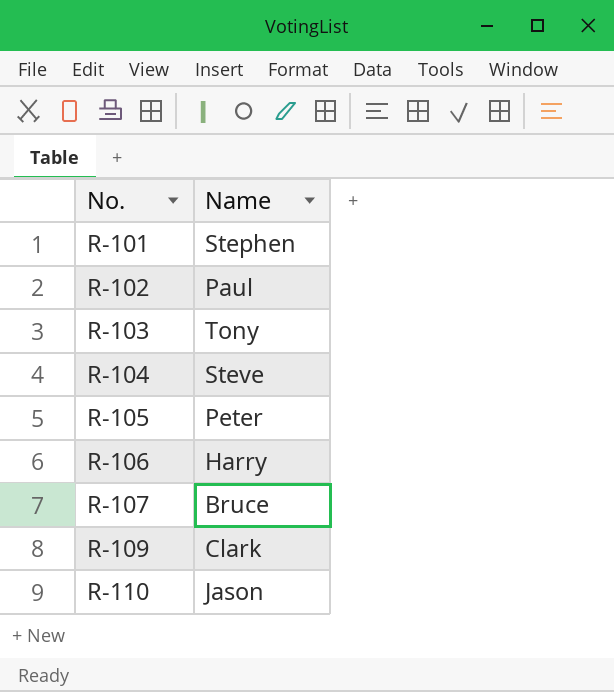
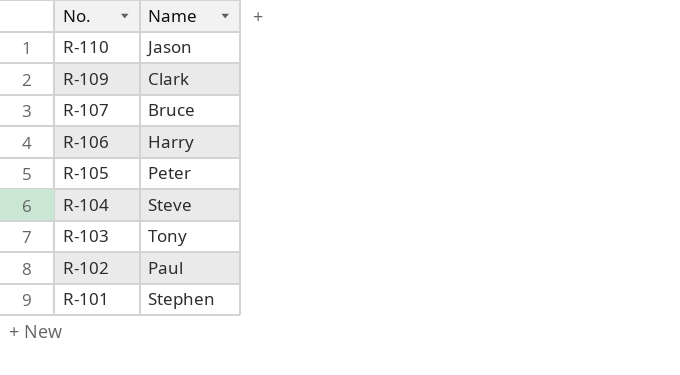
row order: No. ascending -> No. descending

